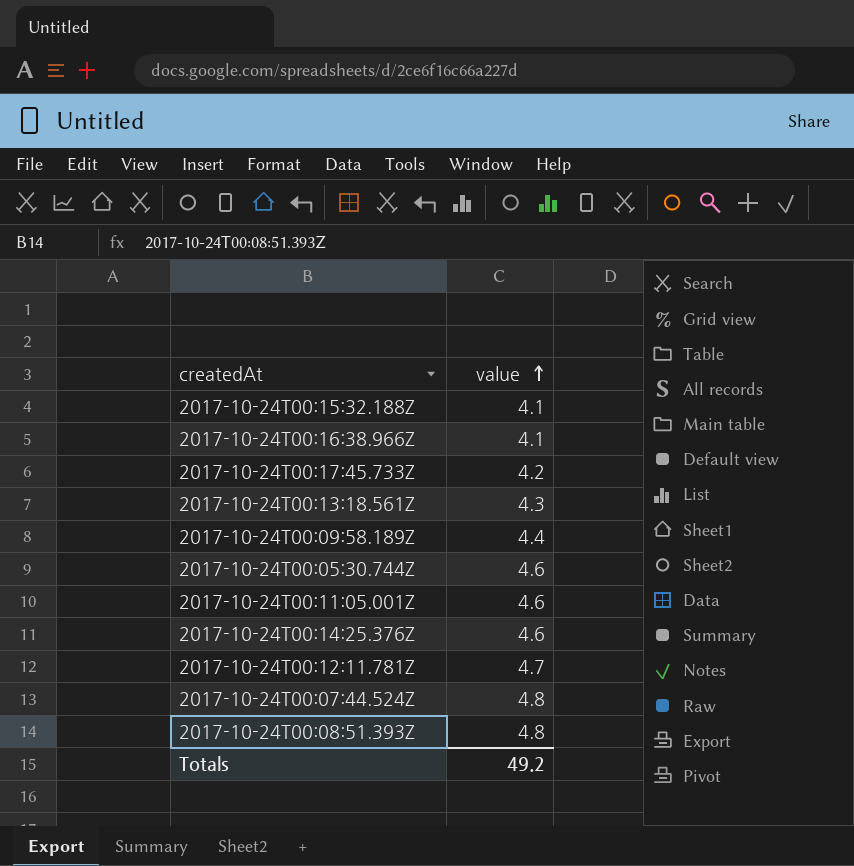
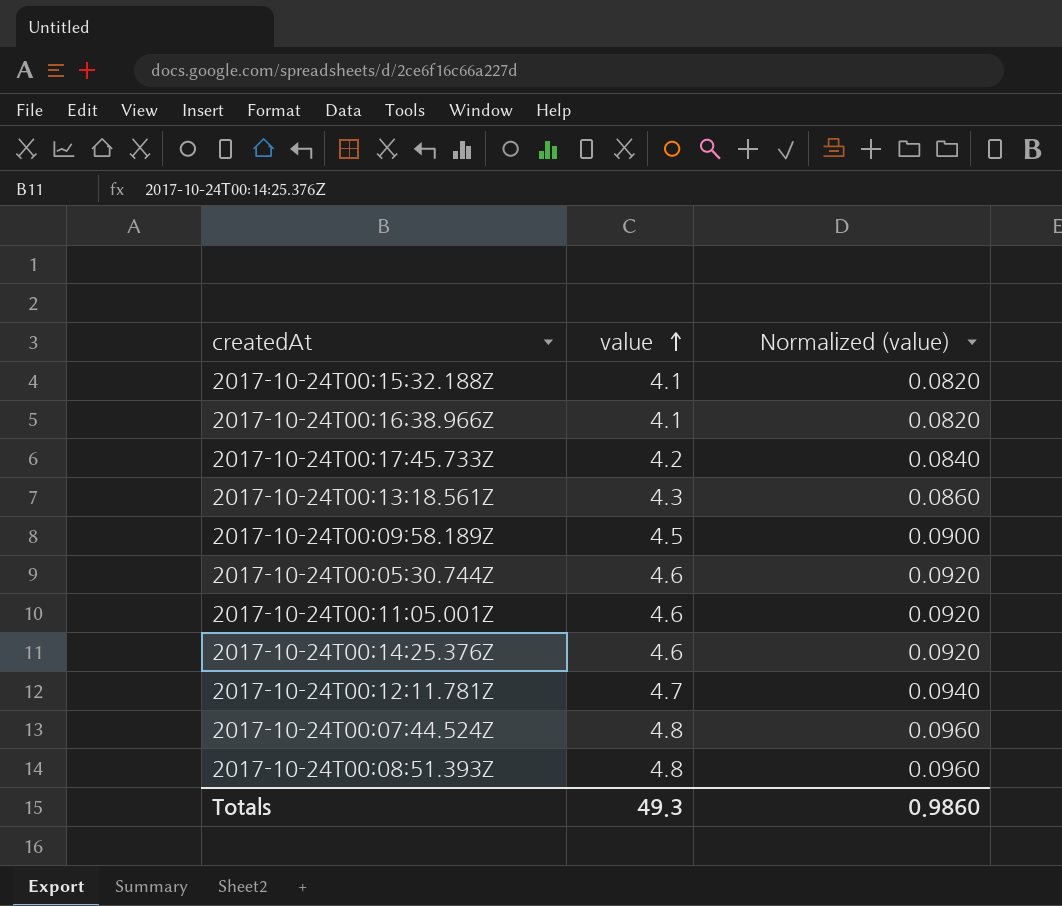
column Normalized (value) | formula: none -> [value] * 0.02
2017-10-24T00:09:58.189Z | value: 4.4 -> 4.5
Totals | value: 49.2 -> 49.3

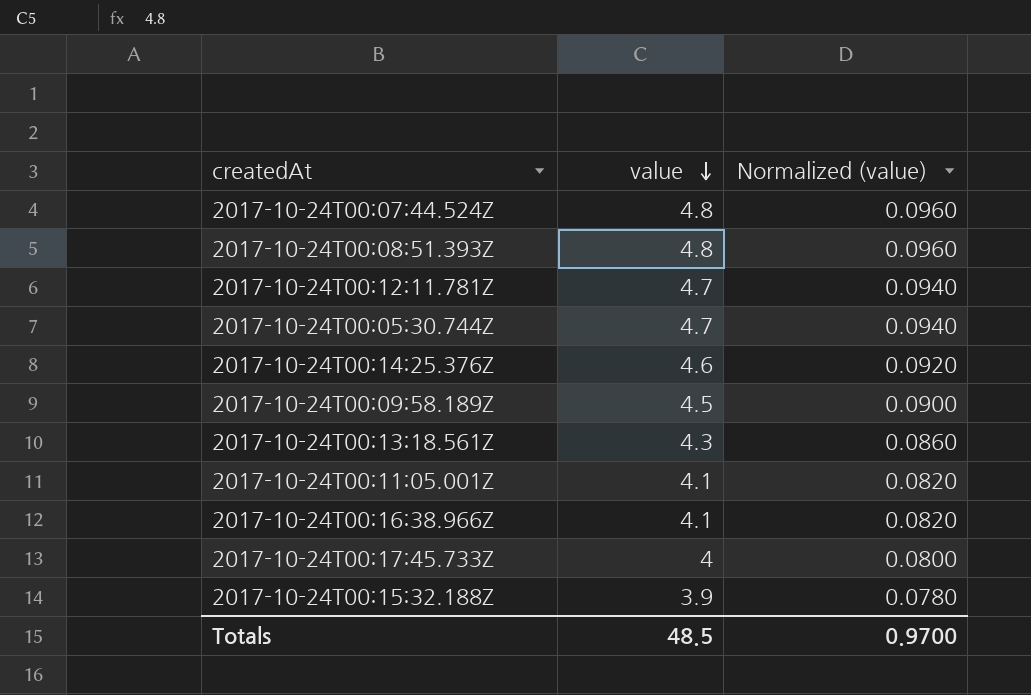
row order: value ascending -> value descending
2017-10-24T00:05:30.744Z | value: 4.6 -> 4.7
2017-10-24T00:05:30.744Z | Normalized (value): 0.0920 -> 0.0940
2017-10-24T00:11:05.001Z | value: 4.6 -> 4.1
2017-10-24T00:11:05.001Z | Normalized (value): 0.0920 -> 0.0820
2017-10-24T00:17:45.733Z | value: 4.2 -> 4
2017-10-24T00:17:45.733Z | Normalized (value): 0.0840 -> 0.0800
2017-10-24T00:15:32.188Z | value: 4.1 -> 3.9
2017-10-24T00:15:32.188Z | Normalized (value): 0.0820 -> 0.0780
Totals | value: 49.3 -> 48.5
Totals | Normalized (value): 0.9860 -> 0.9700

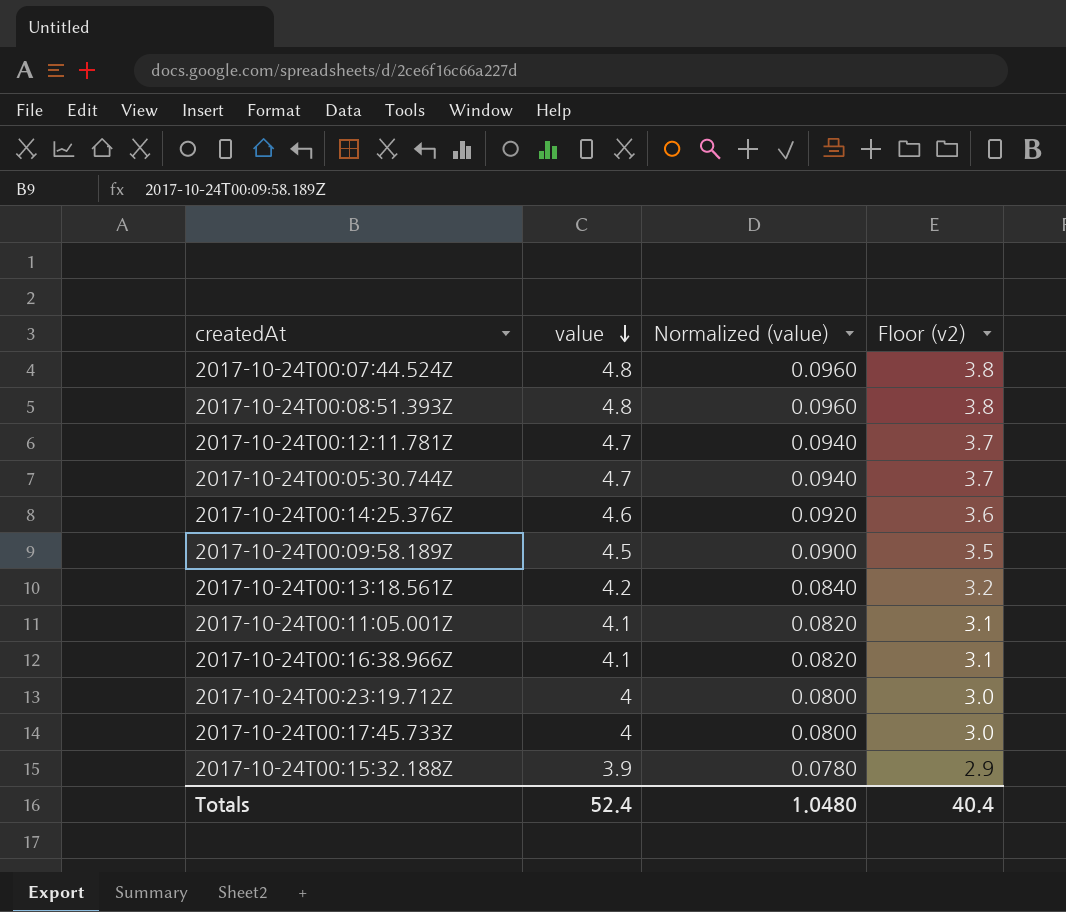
column Floor (v2) | formula: none -> [value] - 1
2017-10-24T00:13:18.561Z | value: 4.3 -> 4.2
2017-10-24T00:13:18.561Z | Normalized (value): 0.0860 -> 0.0840
row 2017-10-24T00:23:19.712Z: none -> 4 | 0.0800 | 3.0
Totals | value: 48.5 -> 52.4
Totals | Normalized (value): 0.9700 -> 1.0480

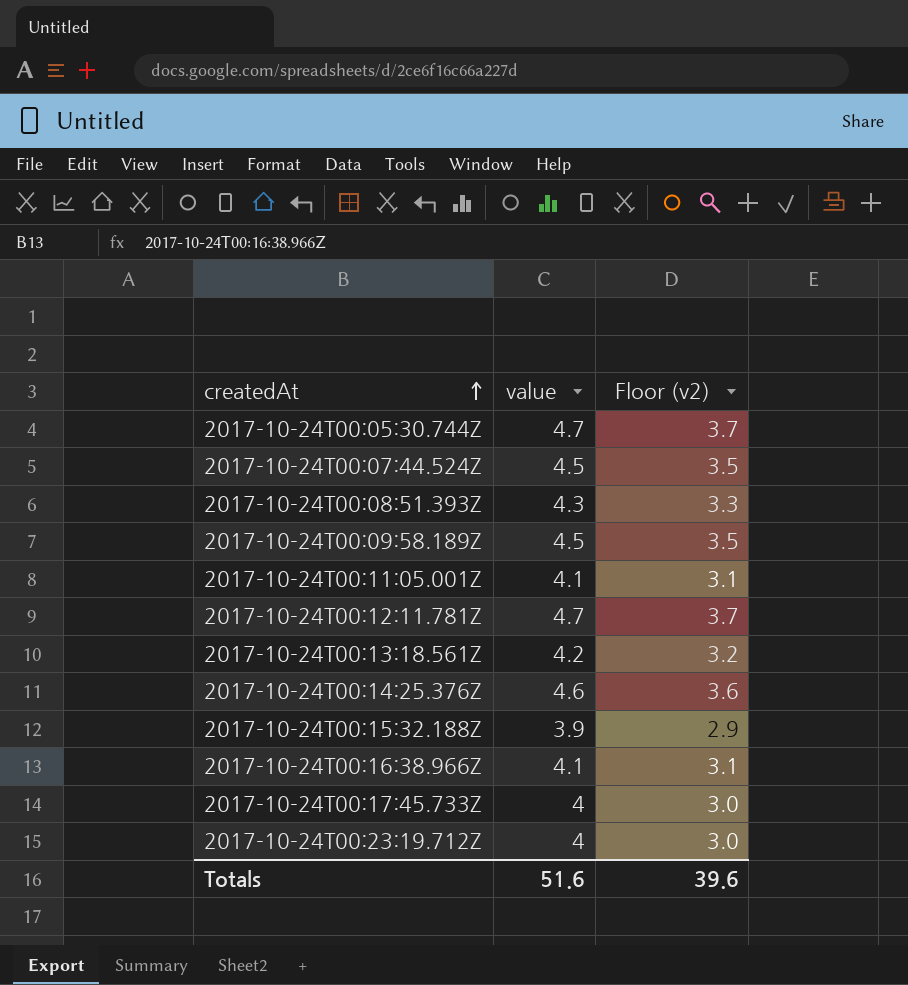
row order: value descending -> createdAt ascending
column Normalized (value) | formula: [value] * 0.02 -> none
2017-10-24T00:07:44.524Z | value: 4.8 -> 4.5
2017-10-24T00:07:44.524Z | Floor (v2): 3.8 -> 3.5
2017-10-24T00:08:51.393Z | value: 4.8 -> 4.3
2017-10-24T00:08:51.393Z | Floor (v2): 3.8 -> 3.3
Totals | value: 52.4 -> 51.6
Totals | Floor (v2): 40.4 -> 39.6

